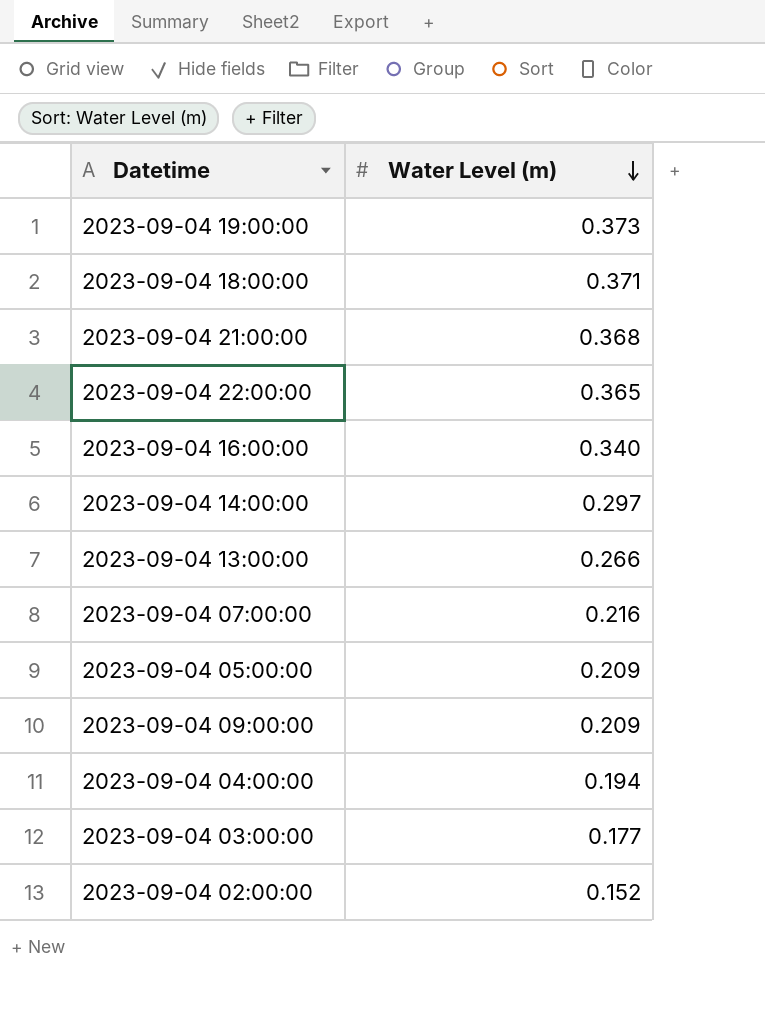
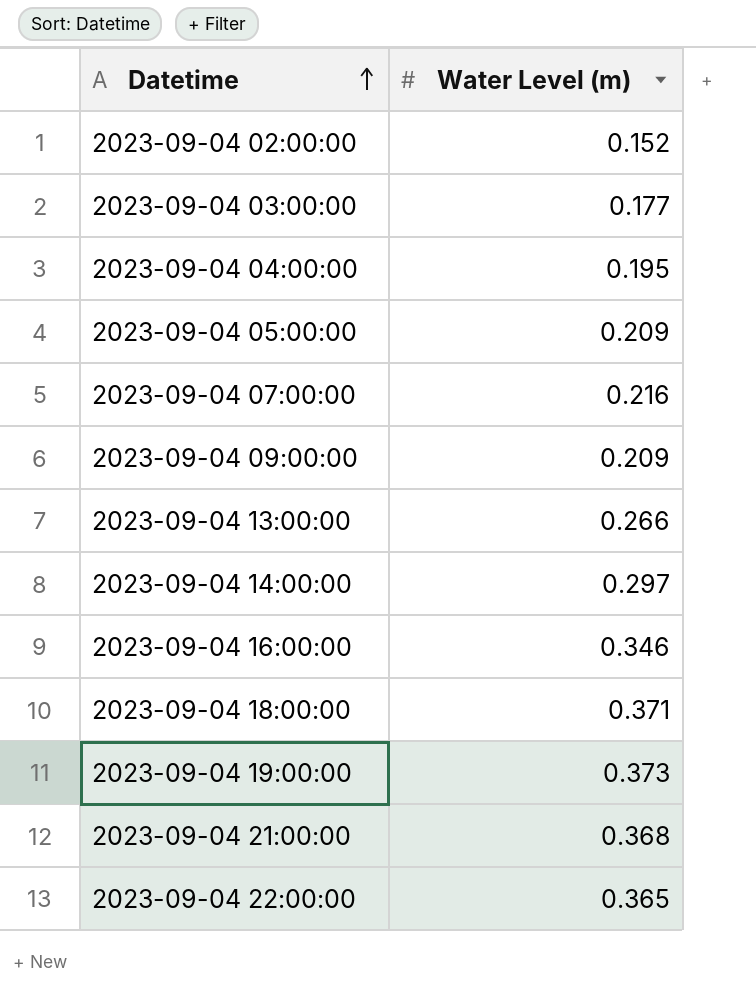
row order: Water Level (m) descending -> Datetime ascending
2023-09-04 04:00:00 | Water Level (m): 0.194 -> 0.195
2023-09-04 16:00:00 | Water Level (m): 0.340 -> 0.346

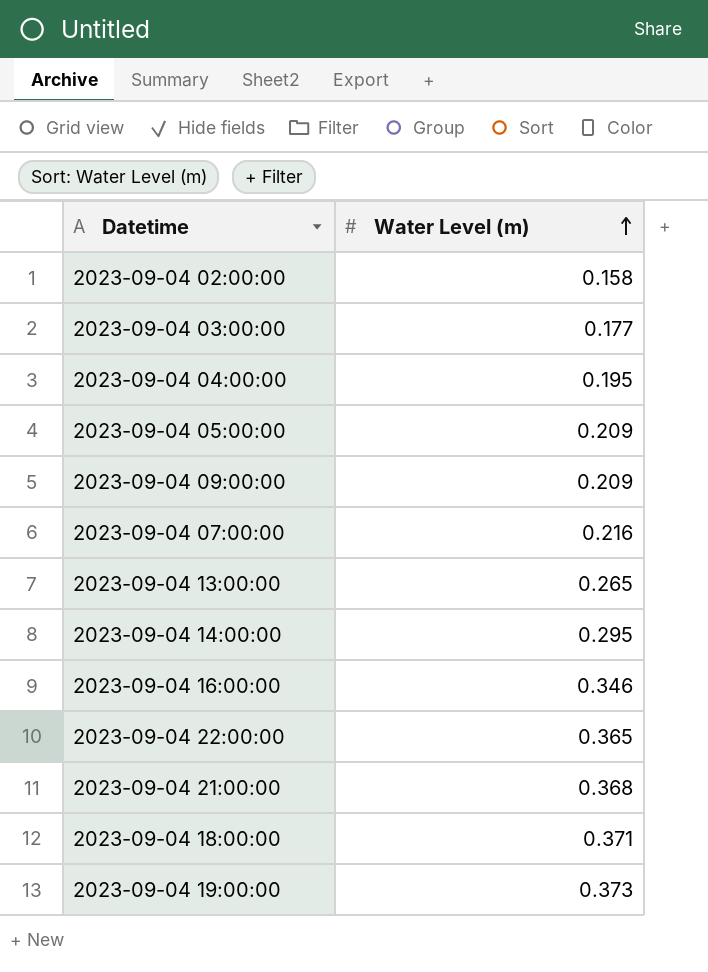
row order: Datetime ascending -> Water Level (m) ascending
2023-09-04 02:00:00 | Water Level (m): 0.152 -> 0.158
2023-09-04 13:00:00 | Water Level (m): 0.266 -> 0.265
2023-09-04 14:00:00 | Water Level (m): 0.297 -> 0.295

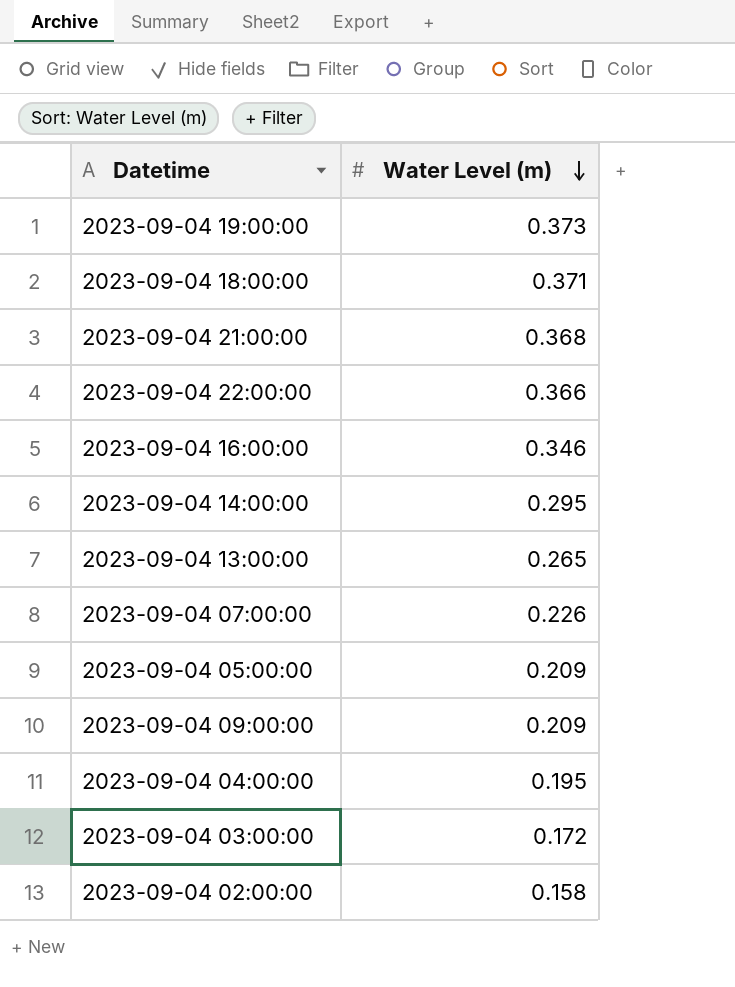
row order: Water Level (m) ascending -> Water Level (m) descending
2023-09-04 22:00:00 | Water Level (m): 0.365 -> 0.366
2023-09-04 07:00:00 | Water Level (m): 0.216 -> 0.226
2023-09-04 03:00:00 | Water Level (m): 0.177 -> 0.172

